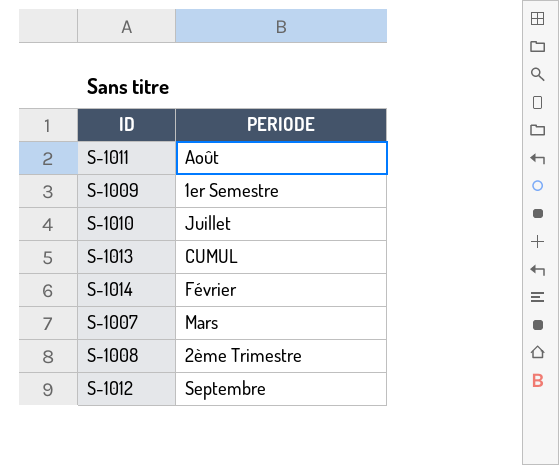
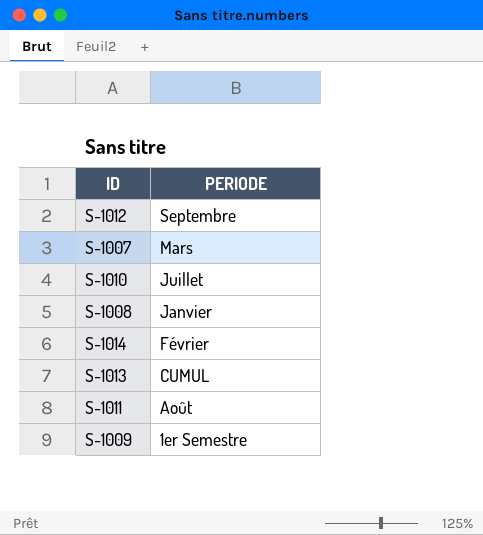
row order: none -> PERIODE descending
S-1008 | PERIODE: 2ème Trimestre -> Janvier

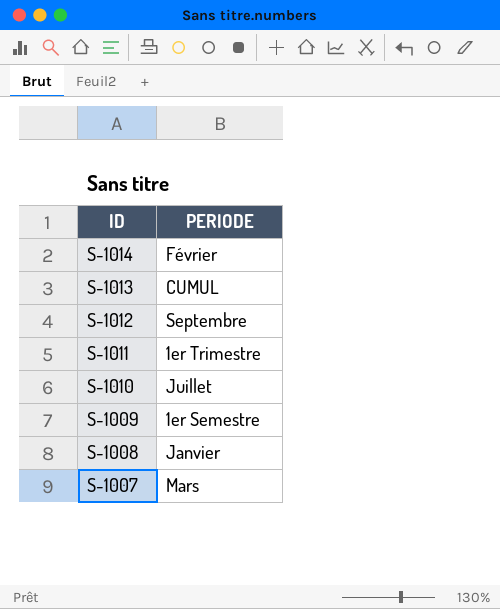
row order: PERIODE descending -> ID descending
S-1011 | PERIODE: Août -> 1er Trimestre

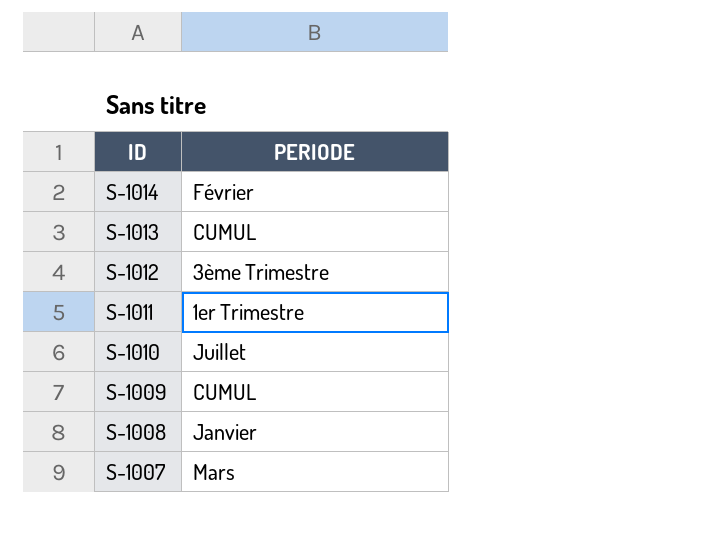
S-1012 | PERIODE: Septembre -> 3ème Trimestre
S-1009 | PERIODE: 1er Semestre -> CUMUL

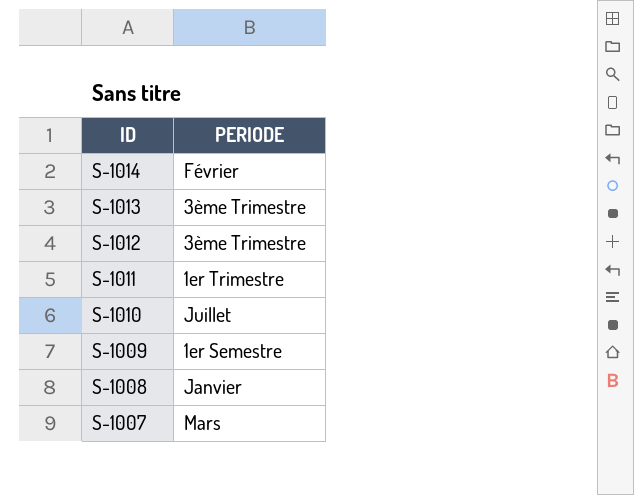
S-1013 | PERIODE: CUMUL -> 3ème Trimestre
S-1009 | PERIODE: CUMUL -> 1er Semestre

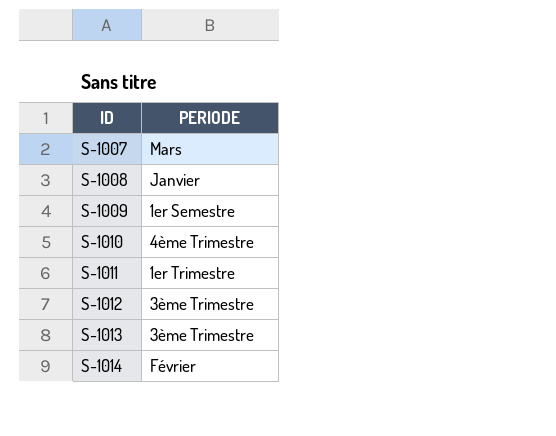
row order: ID descending -> ID ascending
S-1010 | PERIODE: Juillet -> 4ème Trimestre

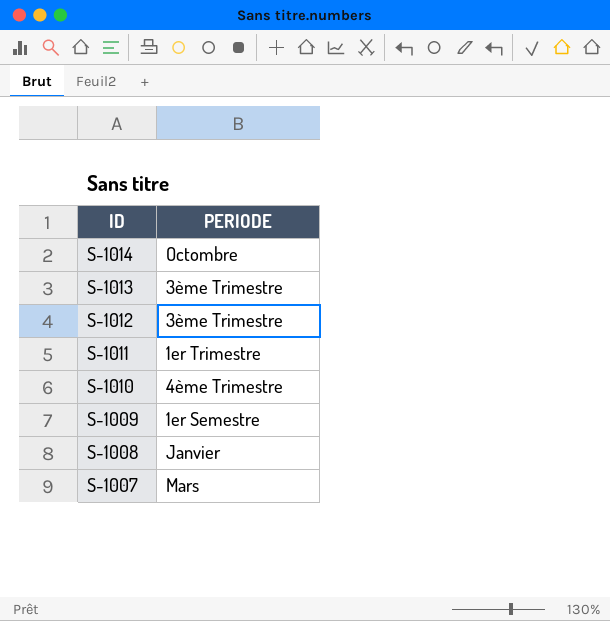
row order: ID ascending -> ID descending
S-1014 | PERIODE: Février -> Octombre

